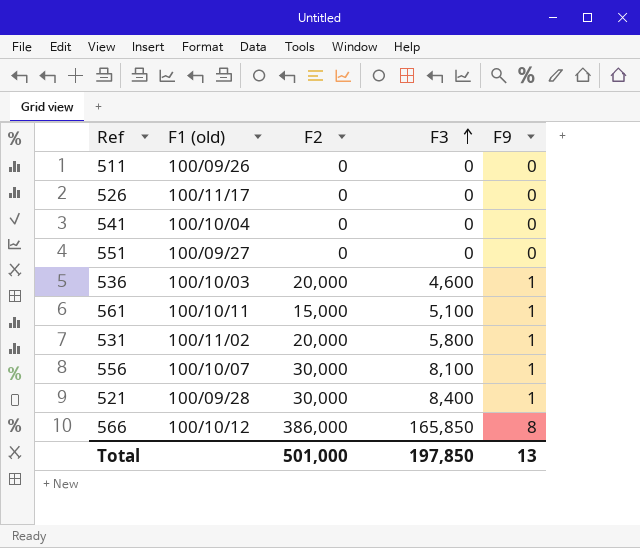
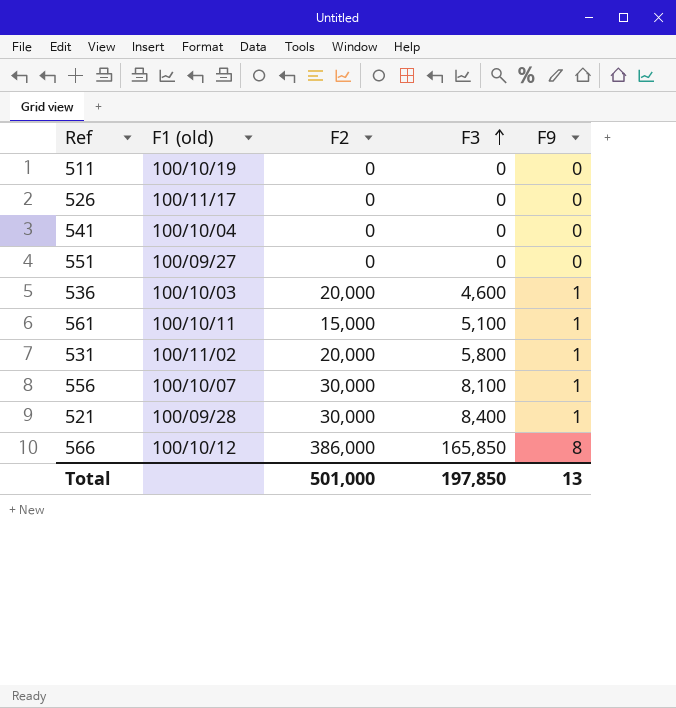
511 | F1 (old): 100/09/26 -> 100/10/19

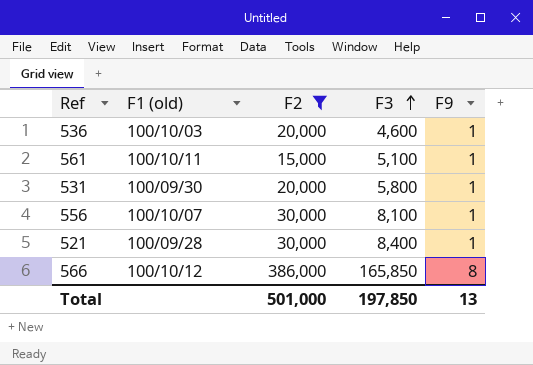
filter: none -> F2 != 0
531 | F1 (old): 100/11/02 -> 100/09/30

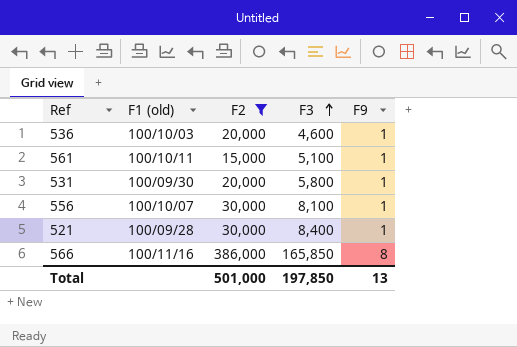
566 | F1 (old): 100/10/12 -> 100/11/16

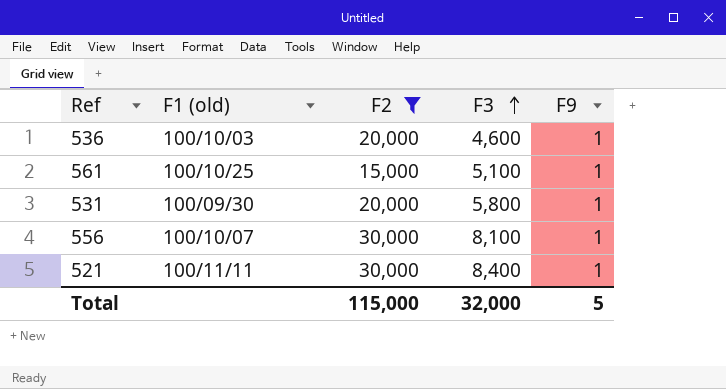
row 566: 100/11/16 | 386,000 | 165,850 | 8 -> none
561 | F1 (old): 100/10/11 -> 100/10/25
521 | F1 (old): 100/09/28 -> 100/11/11
Total | F2: 501,000 -> 115,000
Total | F3: 197,850 -> 32,000
Total | F9: 13 -> 5

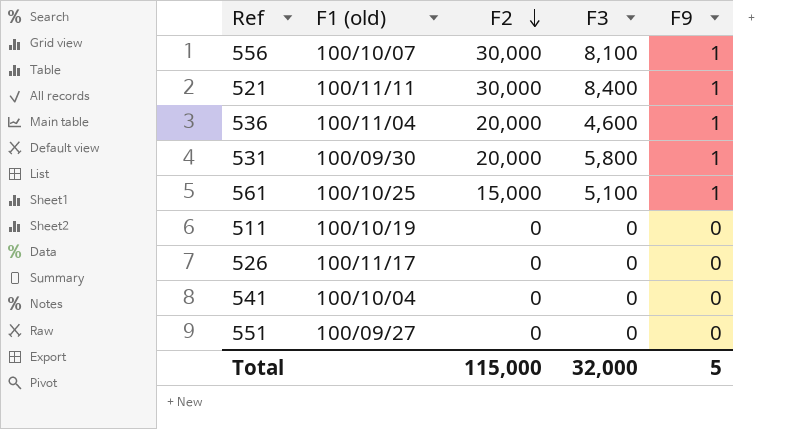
filter: F2 != 0 -> none
row order: F3 ascending -> F2 descending
536 | F1 (old): 100/10/03 -> 100/11/04

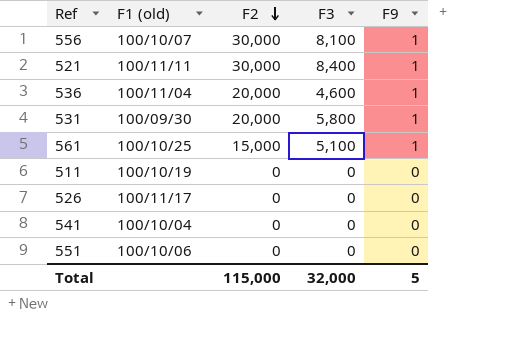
551 | F1 (old): 100/09/27 -> 100/10/06

